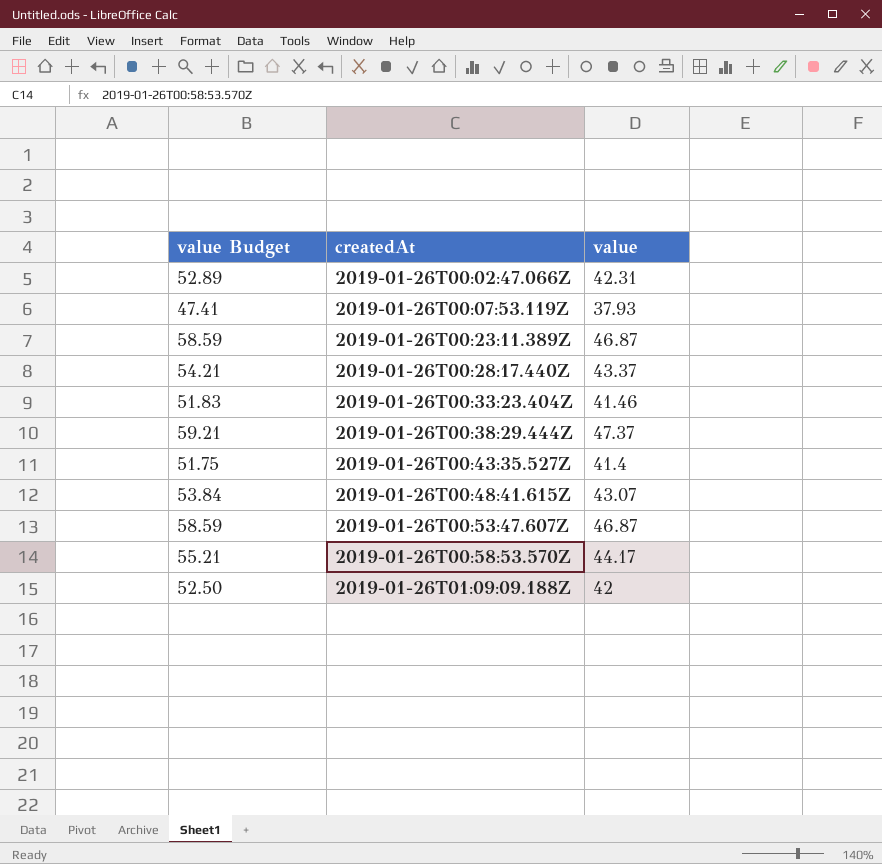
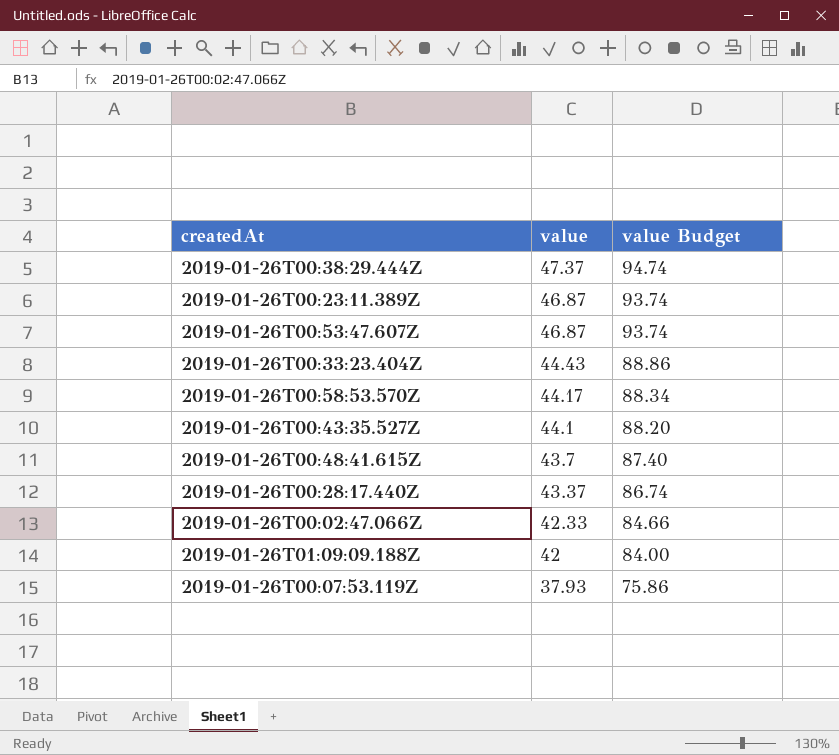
row order: createdAt ascending -> value descending
column value Budget | formula: [value] * 1.25 -> [value] * 2
column value Budget | position: 1 -> 3
2019-01-26T00:33:23.404Z | value: 41.46 -> 44.43
2019-01-26T00:43:35.527Z | value: 41.4 -> 44.1
2019-01-26T00:48:41.615Z | value: 43.07 -> 43.7
2019-01-26T00:02:47.066Z | value: 42.31 -> 42.33

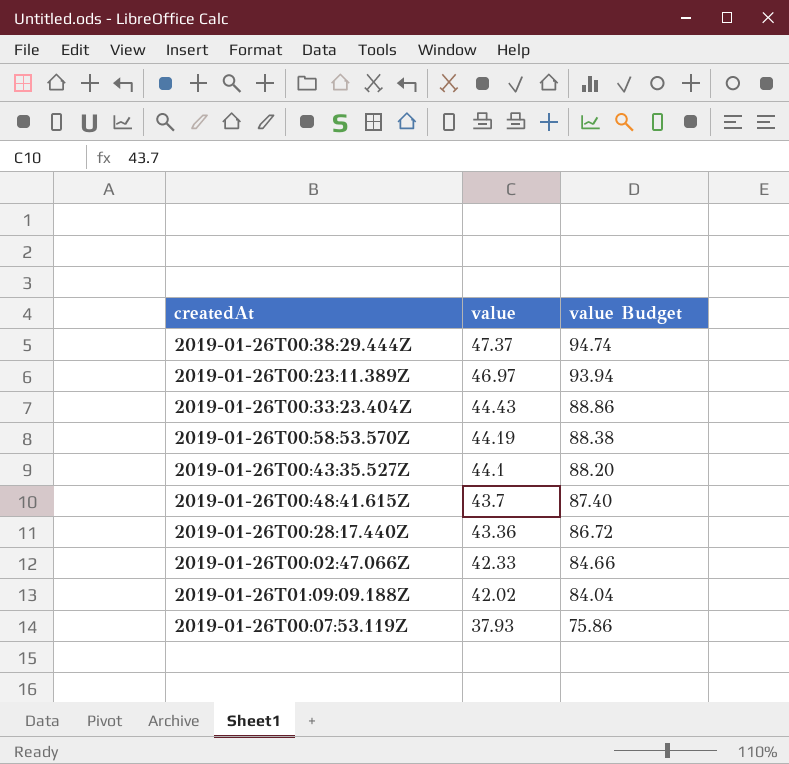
row 2019-01-26T00:53:47.607Z: 46.87 | 93.74 -> none
2019-01-26T00:23:11.389Z | value: 46.87 -> 46.97
2019-01-26T00:23:11.389Z | value Budget: 93.74 -> 93.94
2019-01-26T00:58:53.570Z | value: 44.17 -> 44.19
2019-01-26T00:58:53.570Z | value Budget: 88.34 -> 88.38
2019-01-26T00:28:17.440Z | value: 43.37 -> 43.36
2019-01-26T00:28:17.440Z | value Budget: 86.74 -> 86.72
2019-01-26T01:09:09.188Z | value: 42 -> 42.02
2019-01-26T01:09:09.188Z | value Budget: 84.00 -> 84.04

